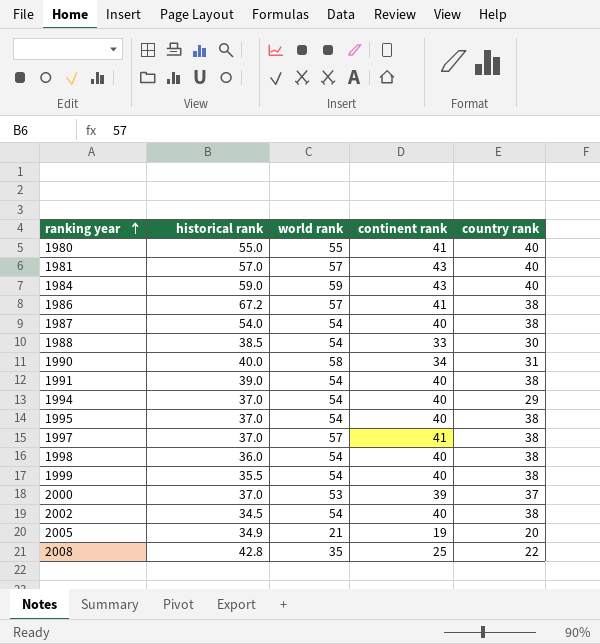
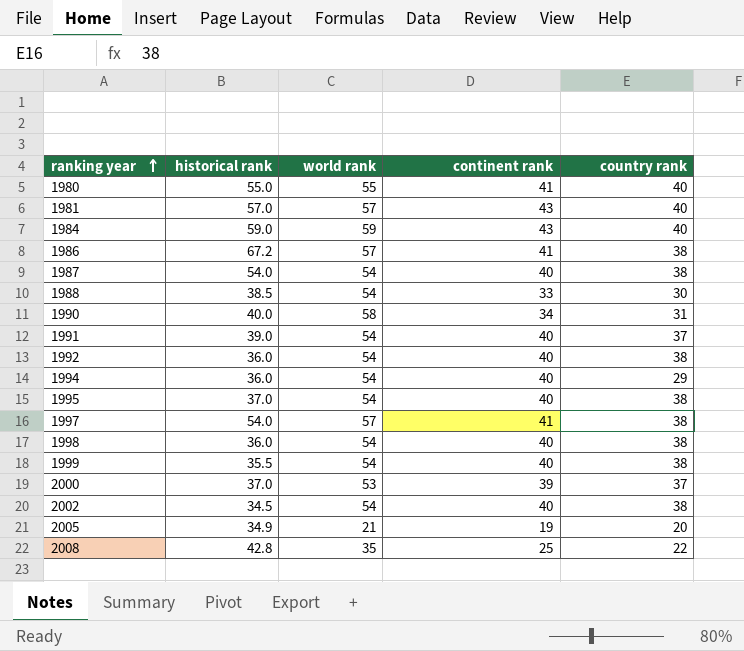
1991 | country rank: 38 -> 37
row 1992: none -> 36.0 | 54 | 40 | 38
1994 | historical rank: 37.0 -> 36.0
1997 | historical rank: 37.0 -> 54.0

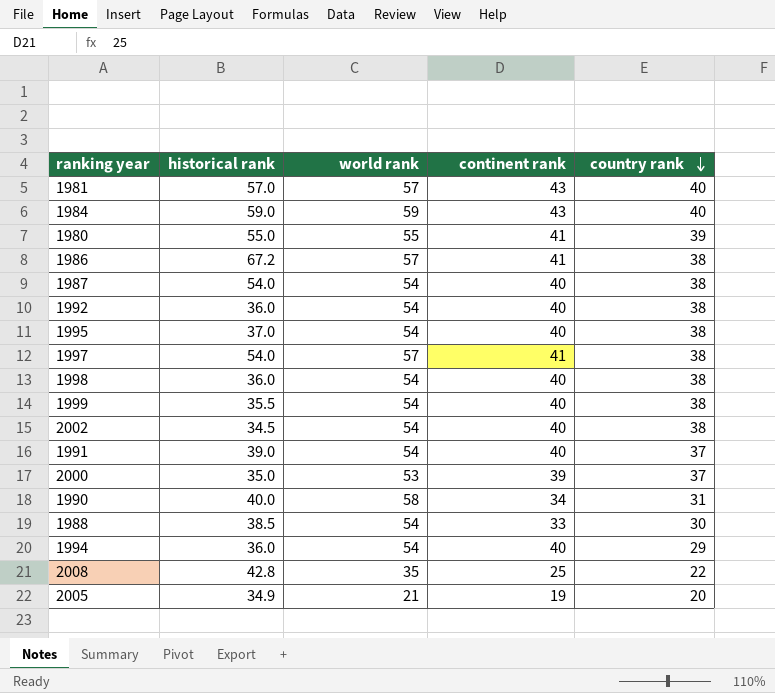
row order: ranking year ascending -> country rank descending
1980 | country rank: 40 -> 39
2000 | historical rank: 37.0 -> 35.0

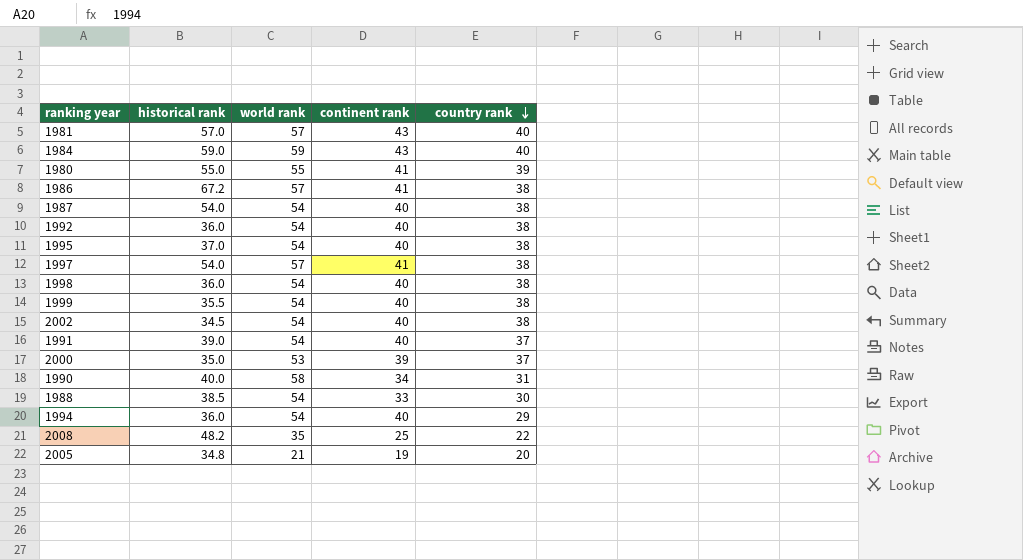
2008 | historical rank: 42.8 -> 48.2
2005 | historical rank: 34.9 -> 34.8

